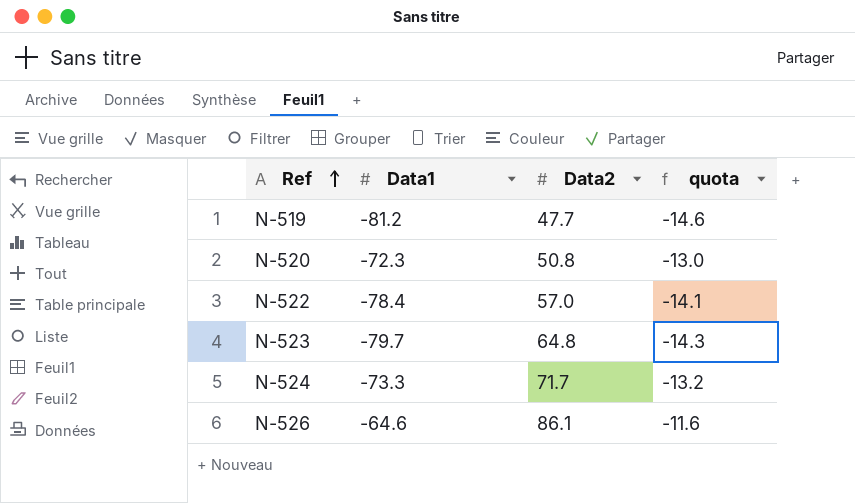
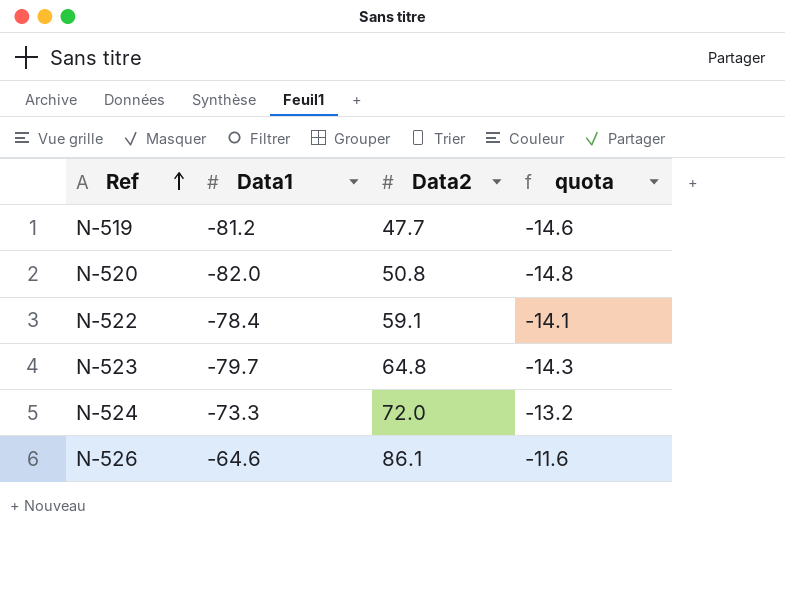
N-520 | Data1: -72.3 -> -82.0
N-520 | quota: -13.0 -> -14.8
N-522 | Data2: 57.0 -> 59.1
N-524 | Data2: 71.7 -> 72.0

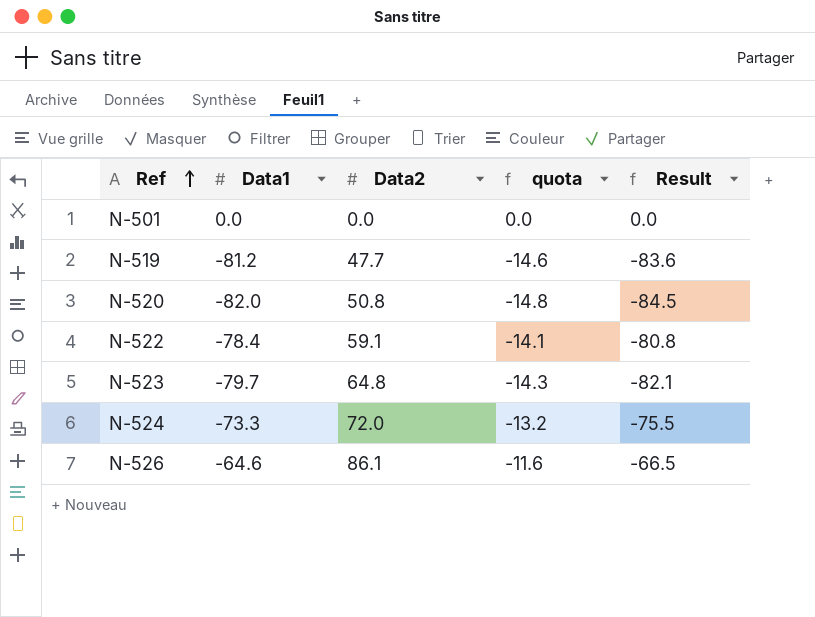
column Result | formula: none -> [Data1] * 1.03
row N-501: none -> 0.0 | 0.0 | 0.0 | 0.0

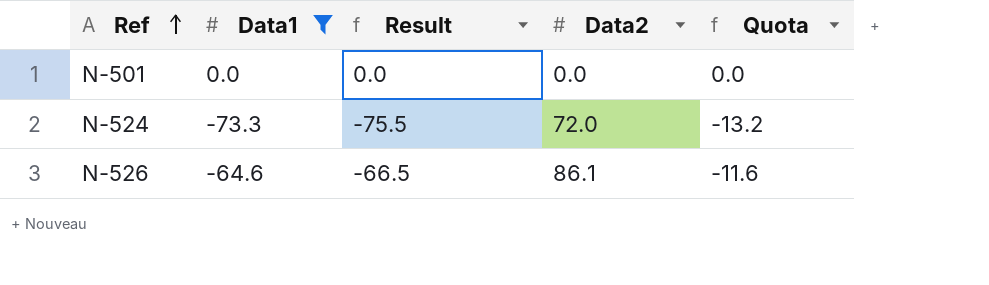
filter: none -> Data1 >= -73.3
column Result | position: 5 -> 3
column name: quota -> Quota

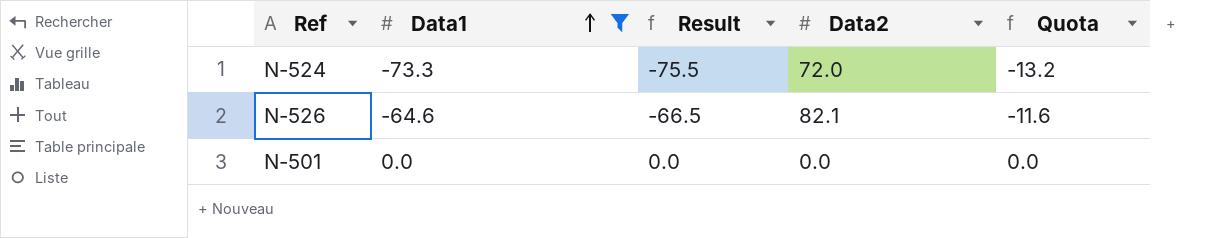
row order: Ref ascending -> Data1 ascending
N-526 | Data2: 86.1 -> 82.1

